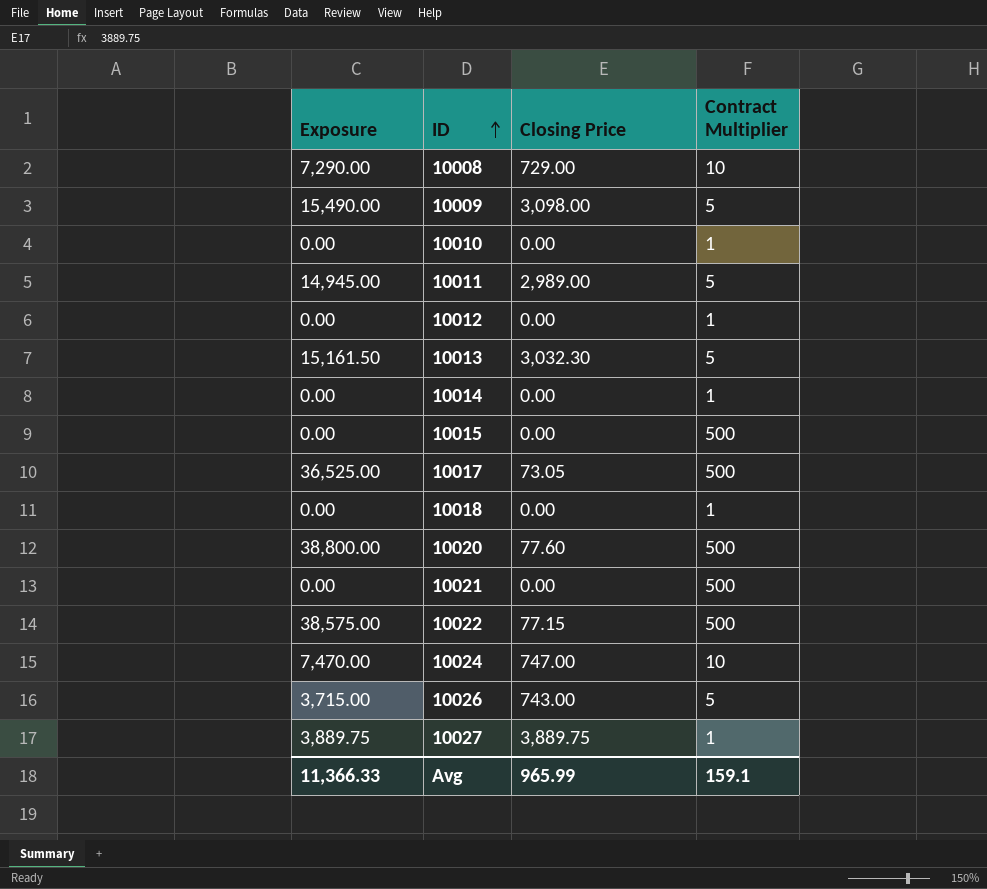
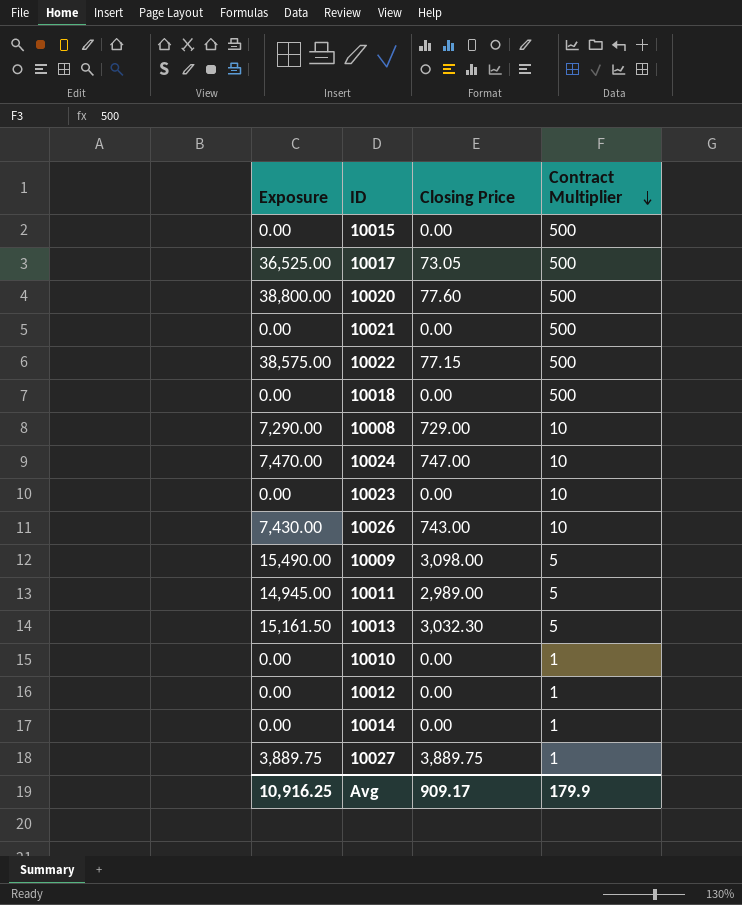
row order: ID ascending -> Contract Multiplier descending
10018 | Contract Multiplier: 1 -> 500
row 10023: none -> 0.00 | 0.00 | 10
10026 | Exposure: 3,715.00 -> 7,430.00
10026 | Contract Multiplier: 5 -> 10
Avg | Exposure: 11,366.33 -> 10,916.25
Avg | Closing Price: 965.99 -> 909.17
Avg | Contract Multiplier: 159.1 -> 179.9

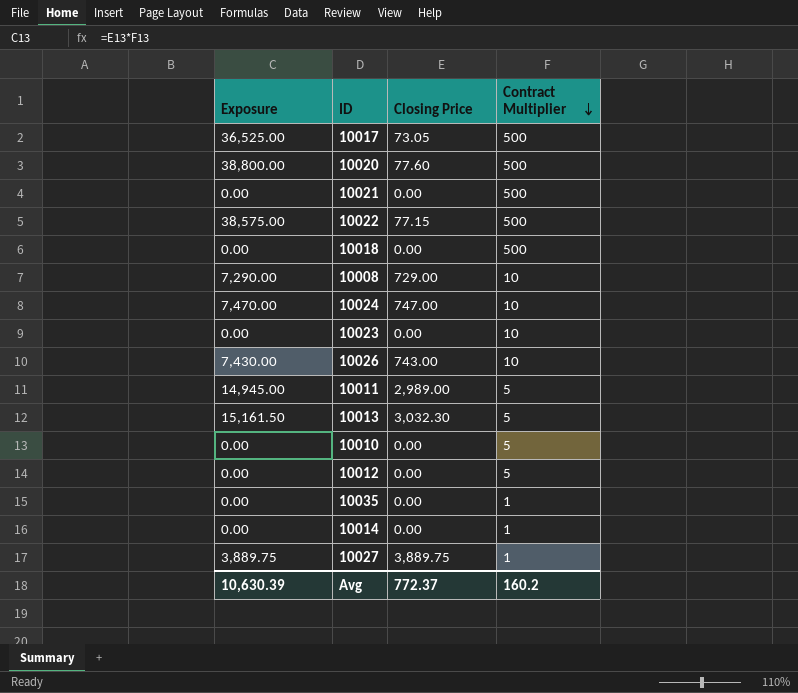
row 10015: 0.00 | 0.00 | 500 -> none
row 10009: 15,490.00 | 3,098.00 | 5 -> none
10010 | Contract Multiplier: 1 -> 5
10012 | Contract Multiplier: 1 -> 5
row 10035: none -> 0.00 | 0.00 | 1
Avg | Exposure: 10,916.25 -> 10,630.39
Avg | Closing Price: 909.17 -> 772.37
Avg | Contract Multiplier: 179.9 -> 160.2

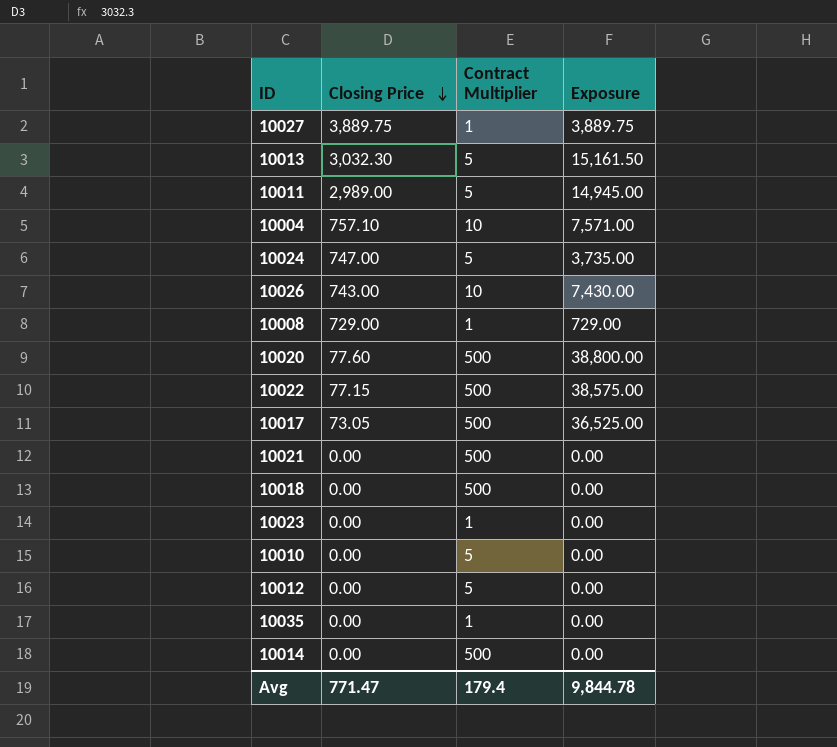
row order: Contract Multiplier descending -> Closing Price descending
column Exposure | position: 1 -> 4
row 10004: none -> 757.10 | 10 | 7,571.00
10024 | Contract Multiplier: 10 -> 5
10024 | Exposure: 7,470.00 -> 3,735.00
10008 | Contract Multiplier: 10 -> 1
10008 | Exposure: 7,290.00 -> 729.00
10023 | Contract Multiplier: 10 -> 1
10014 | Contract Multiplier: 1 -> 500
Avg | Closing Price: 772.37 -> 771.47
Avg | Contract Multiplier: 160.2 -> 179.4
Avg | Exposure: 10,630.39 -> 9,844.78

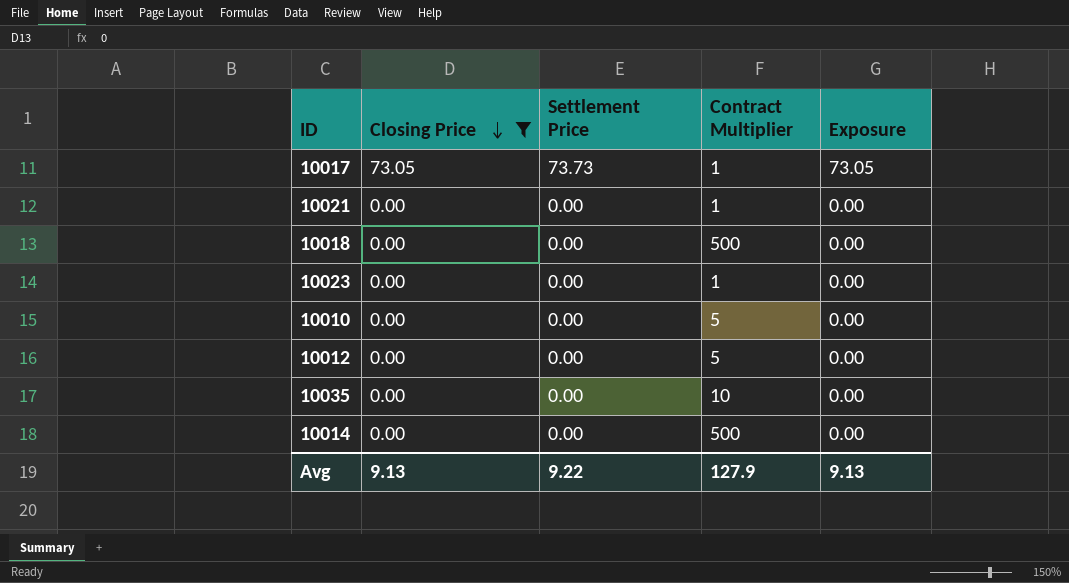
filter: none -> Closing Price <= 73.05
column Settlement Price | position: none -> 3
10017 | Contract Multiplier: 500 -> 1
10017 | Exposure: 36,525.00 -> 73.05
10021 | Contract Multiplier: 500 -> 1
10035 | Contract Multiplier: 1 -> 10
Avg | Closing Price: 771.47 -> 9.13
Avg | Contract Multiplier: 179.4 -> 127.9
Avg | Exposure: 9,844.78 -> 9.13

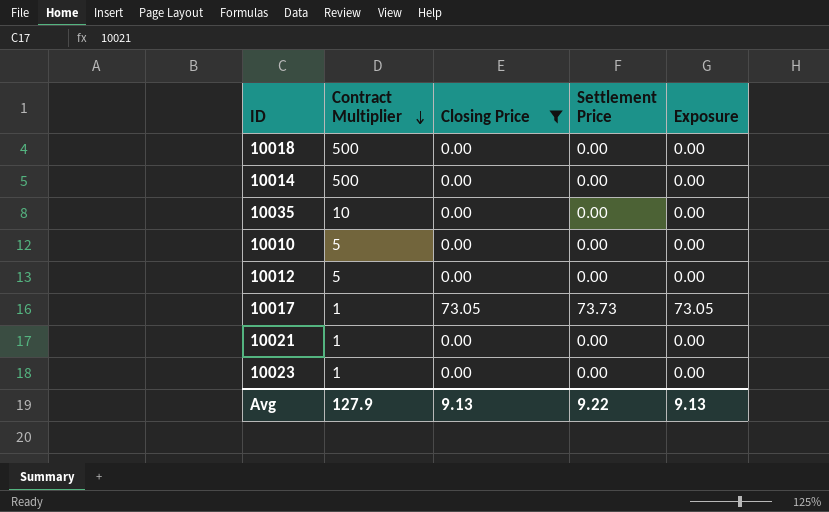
row order: Closing Price descending -> Contract Multiplier descending
column Contract Multiplier | position: 4 -> 2

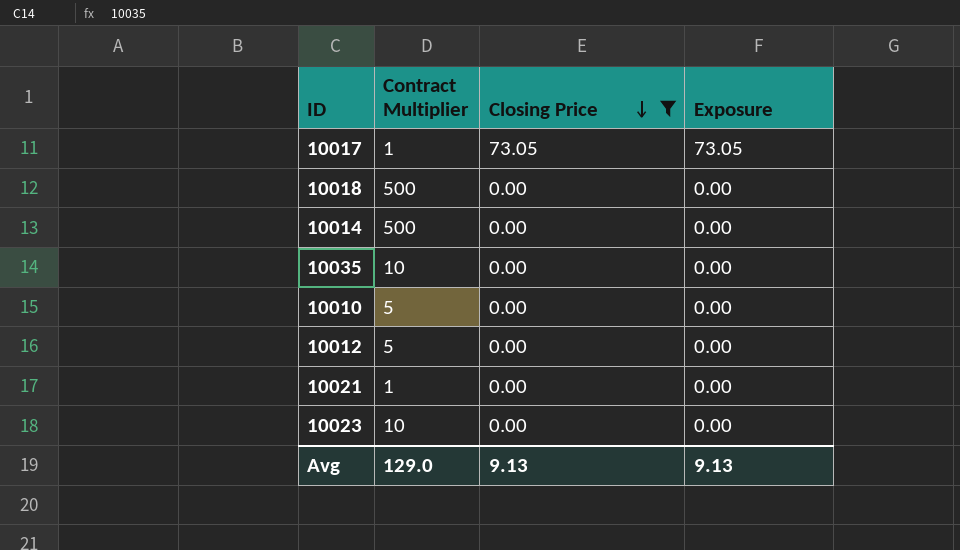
row order: Contract Multiplier descending -> Closing Price descending
column Settlement Price | position: 4 -> none
10023 | Contract Multiplier: 1 -> 10
Avg | Contract Multiplier: 127.9 -> 129.0

